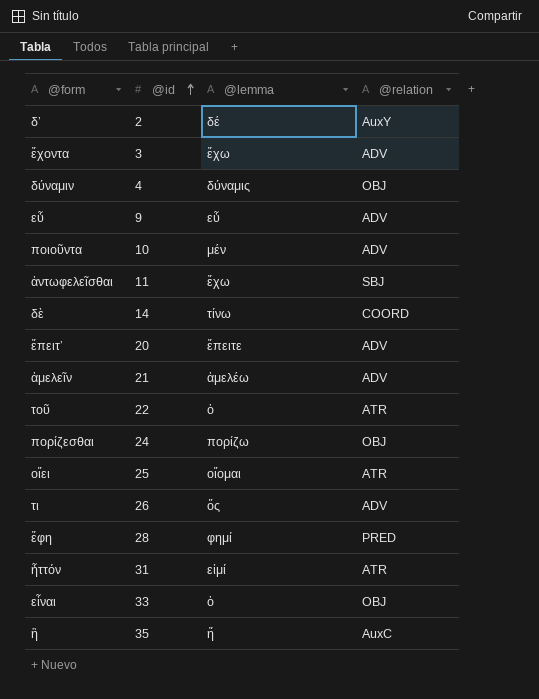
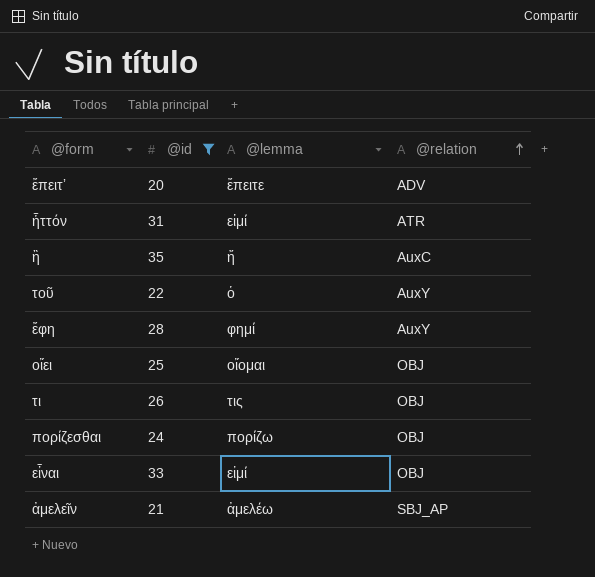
filter: none -> @id >= 20
row order: @id ascending -> @relation ascending
τοῦ | @relation: ATR -> AuxY
ἔφη | @relation: PRED -> AuxY
οἴει | @relation: ATR -> OBJ
τι | @lemma: ὅς -> τις
τι | @relation: ADV -> OBJ
εἶναι | @lemma: ὁ -> εἰμί
ἀμελεῖν | @relation: ADV -> SBJ_AP

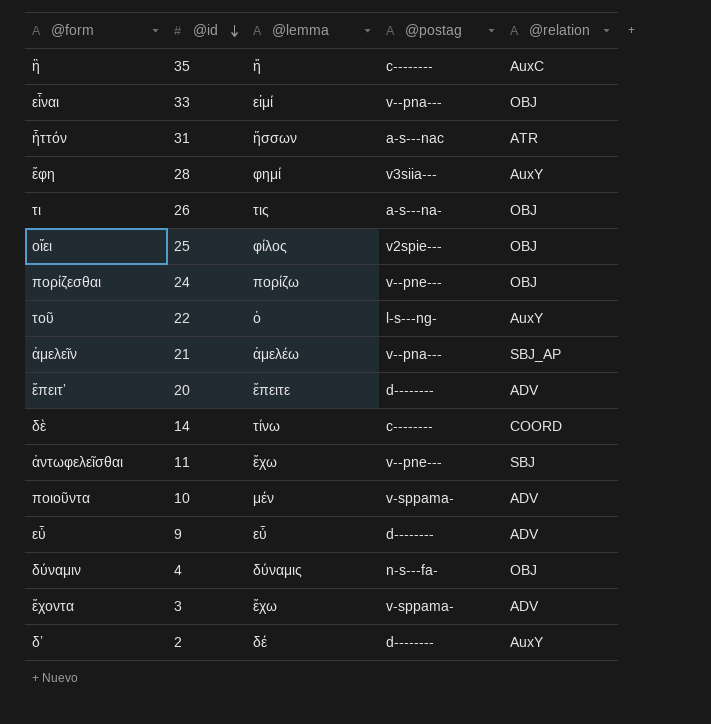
filter: @id >= 20 -> none
row order: @relation ascending -> @id descending
column @postag | position: none -> 4
ἧττόν | @lemma: εἰμί -> ἥσσων
οἴει | @lemma: οἴομαι -> φίλος

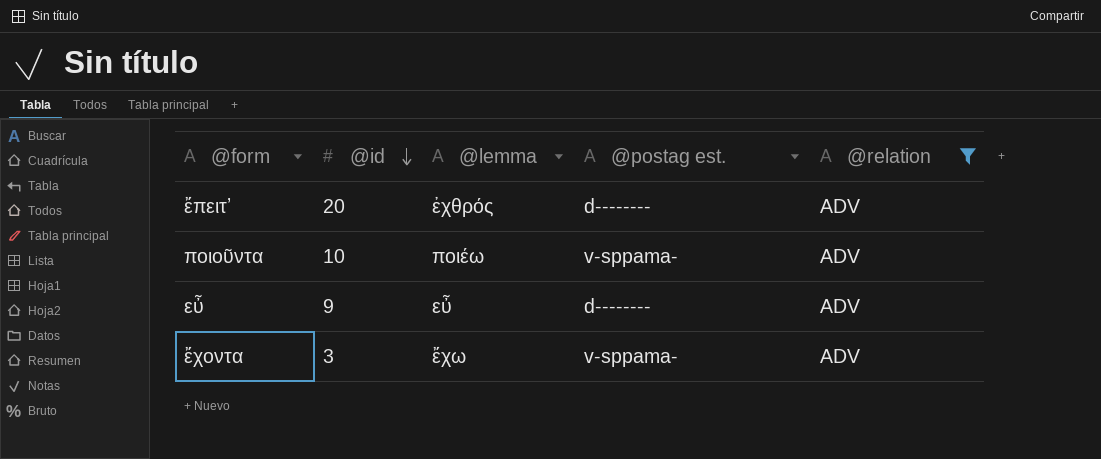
filter: none -> @relation = ADV
column name: @postag -> @postag est.
ἔπειτʼ | @lemma: ἔπειτε -> ἐχθρός
ποιοῦντα | @lemma: μέν -> ποιέω

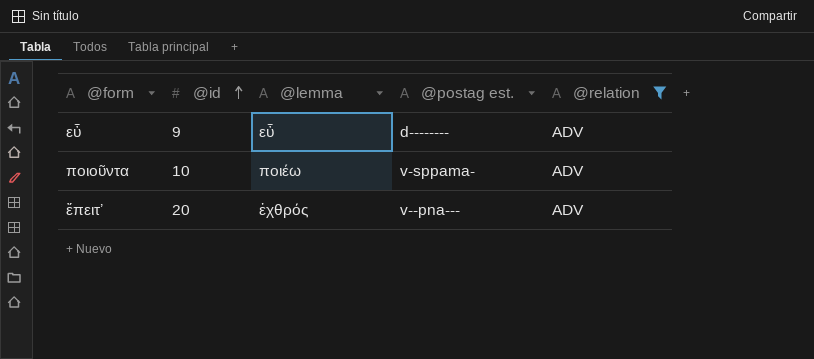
row order: @id descending -> @id ascending
row ἔχοντα: 3 | ἔχω | v-sppama- | ADV -> none
ἔπειτʼ | @postag est.: d-------- -> v--pna---

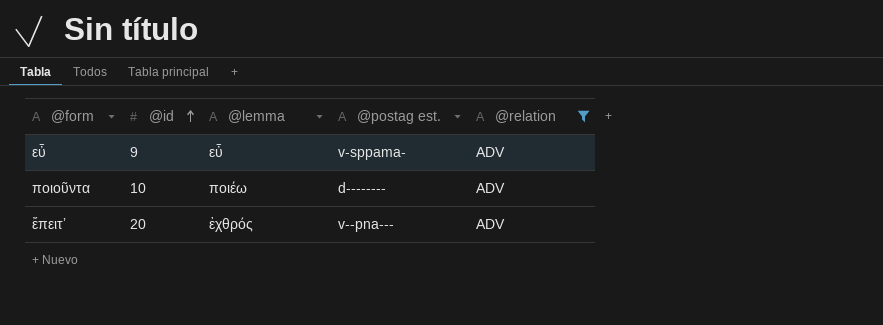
εὖ | @postag est.: d-------- -> v-sppama-
ποιοῦντα | @postag est.: v-sppama- -> d--------

